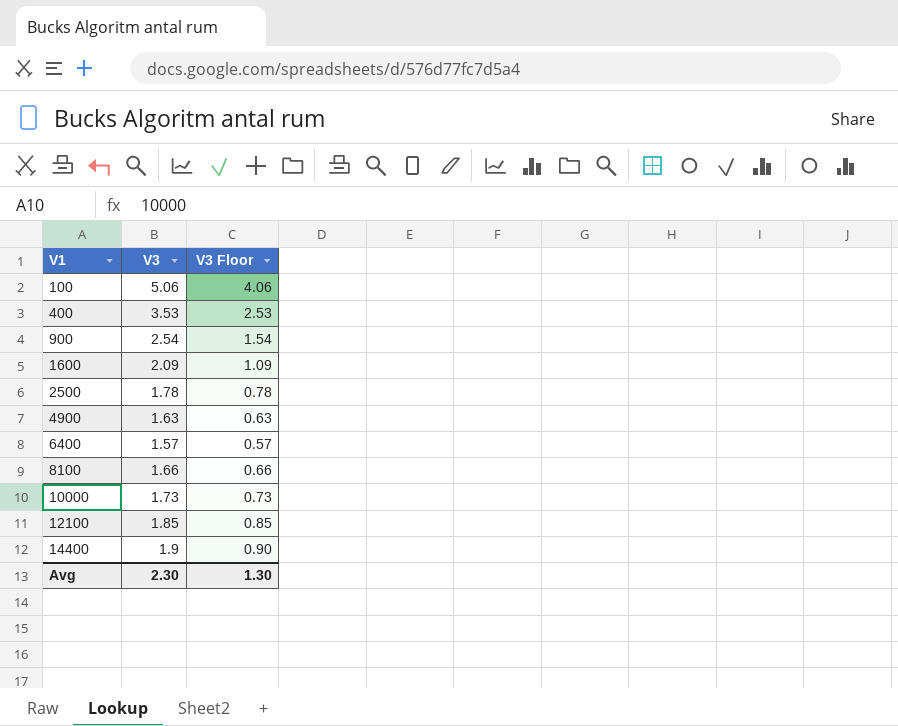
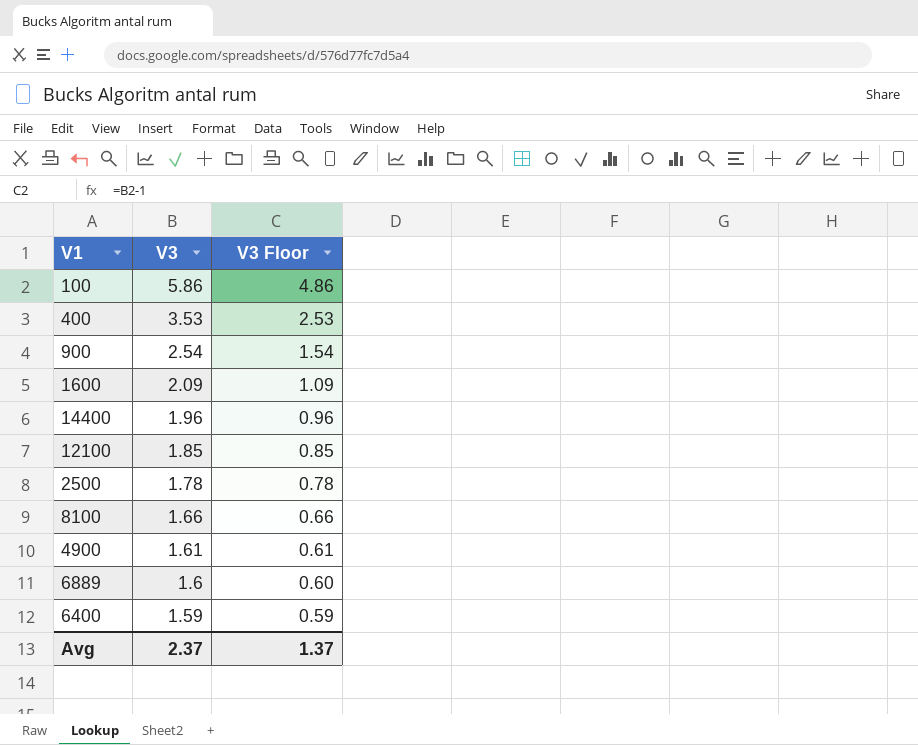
row order: V1 ascending -> V3 descending
row 10000: 1.73 | 0.73 -> none
100 | V3: 5.06 -> 5.86
100 | V3 Floor: 4.06 -> 4.86
14400 | V3: 1.9 -> 1.96
14400 | V3 Floor: 0.90 -> 0.96
4900 | V3: 1.63 -> 1.61
4900 | V3 Floor: 0.63 -> 0.61
row 6889: none -> 1.6 | 0.60
6400 | V3: 1.57 -> 1.59
6400 | V3 Floor: 0.57 -> 0.59
Avg | V3: 2.30 -> 2.37
Avg | V3 Floor: 1.30 -> 1.37

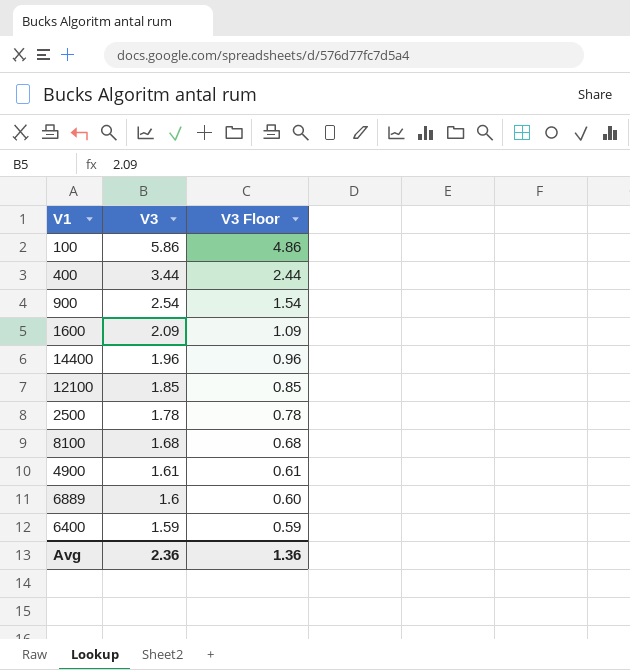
400 | V3: 3.53 -> 3.44
400 | V3 Floor: 2.53 -> 2.44
8100 | V3: 1.66 -> 1.68
8100 | V3 Floor: 0.66 -> 0.68
Avg | V3: 2.37 -> 2.36
Avg | V3 Floor: 1.37 -> 1.36

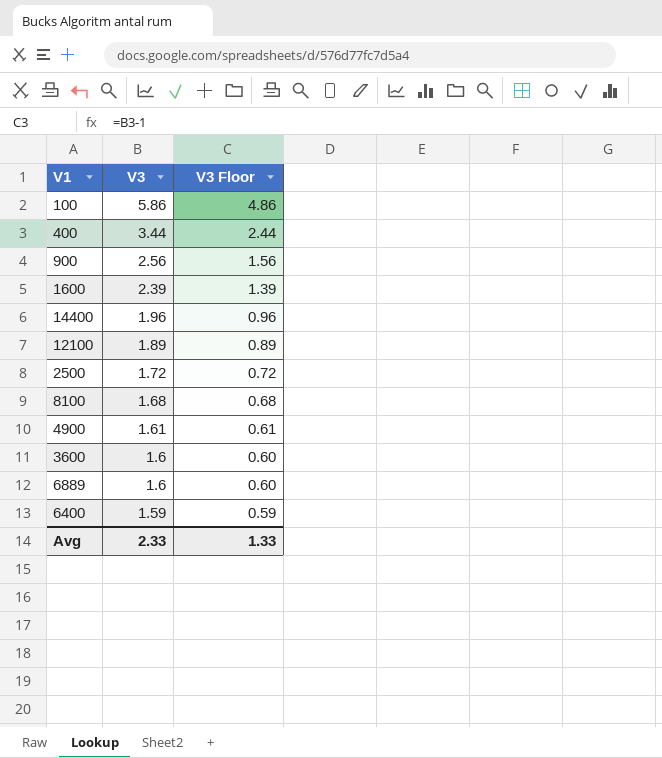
900 | V3: 2.54 -> 2.56
900 | V3 Floor: 1.54 -> 1.56
1600 | V3: 2.09 -> 2.39
1600 | V3 Floor: 1.09 -> 1.39
12100 | V3: 1.85 -> 1.89
12100 | V3 Floor: 0.85 -> 0.89
2500 | V3: 1.78 -> 1.72
2500 | V3 Floor: 0.78 -> 0.72
row 3600: none -> 1.6 | 0.60
Avg | V3: 2.36 -> 2.33
Avg | V3 Floor: 1.36 -> 1.33

